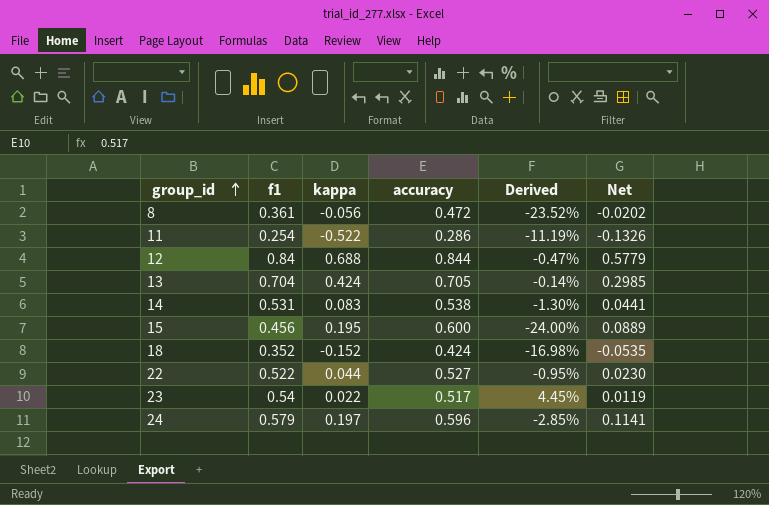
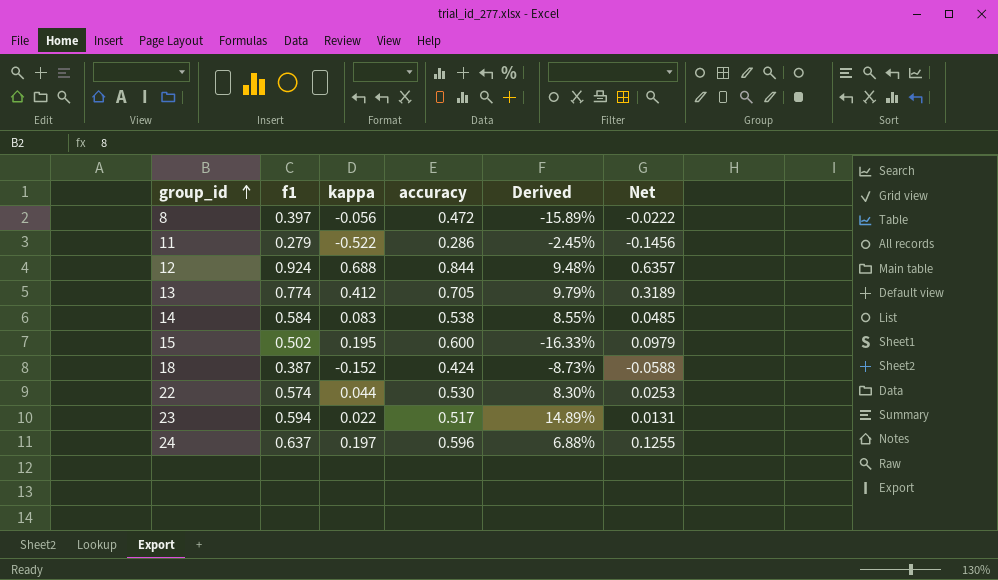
8 | f1: 0.361 -> 0.397
8 | Derived: -23.52% -> -15.89%
8 | Net: -0.0202 -> -0.0222
11 | f1: 0.254 -> 0.279
11 | Derived: -11.19% -> -2.45%
11 | Net: -0.1326 -> -0.1456
12 | f1: 0.84 -> 0.924
12 | Derived: -0.47% -> 9.48%
12 | Net: 0.5779 -> 0.6357
13 | f1: 0.704 -> 0.774
13 | kappa: 0.424 -> 0.412
13 | Derived: -0.14% -> 9.79%
13 | Net: 0.2985 -> 0.3189
14 | f1: 0.531 -> 0.584
14 | Derived: -1.30% -> 8.55%
14 | Net: 0.0441 -> 0.0485
15 | f1: 0.456 -> 0.502
15 | Derived: -24.00% -> -16.33%
15 | Net: 0.0889 -> 0.0979
18 | f1: 0.352 -> 0.387
18 | Derived: -16.98% -> -8.73%
18 | Net: -0.0535 -> -0.0588
22 | f1: 0.522 -> 0.574
22 | accuracy: 0.527 -> 0.530
22 | Derived: -0.95% -> 8.30%
22 | Net: 0.0230 -> 0.0253
23 | f1: 0.54 -> 0.594
23 | Derived: 4.45% -> 14.89%
23 | Net: 0.0119 -> 0.0131
24 | f1: 0.579 -> 0.637
24 | Derived: -2.85% -> 6.88%
24 | Net: 0.1141 -> 0.1255

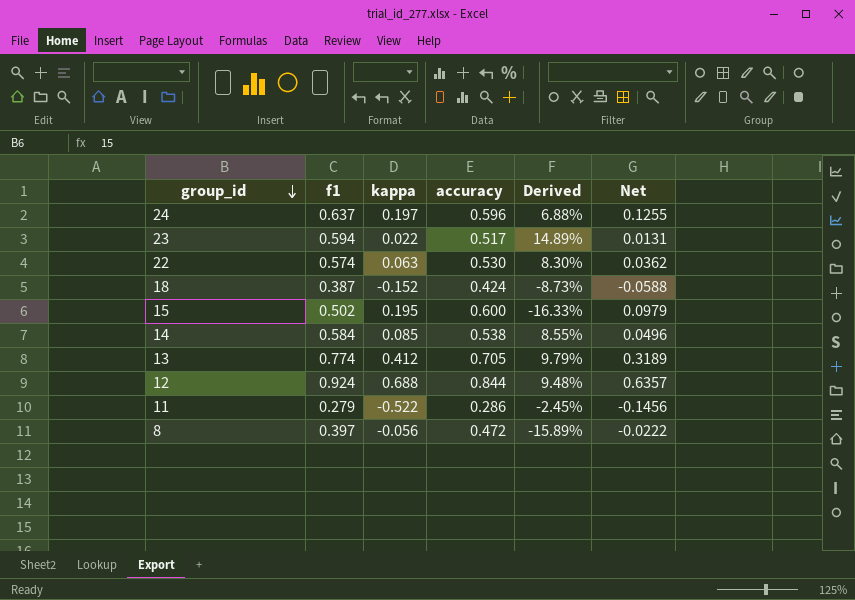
row order: group_id ascending -> group_id descending
22 | kappa: 0.044 -> 0.063
22 | Net: 0.0253 -> 0.0362
14 | kappa: 0.083 -> 0.085
14 | Net: 0.0485 -> 0.0496

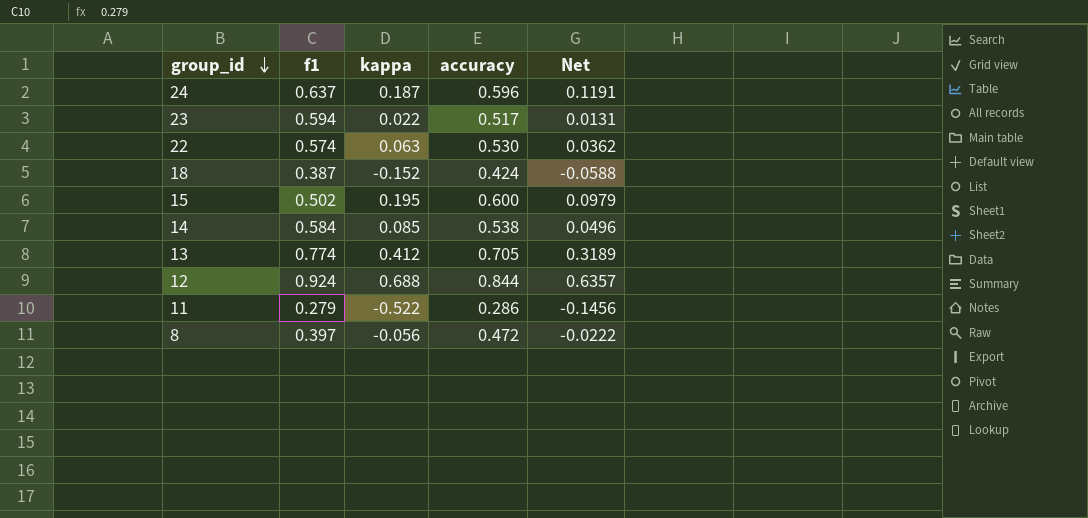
column Derived | formula: ([f1] - [accuracy]) / [accuracy] -> none
24 | kappa: 0.197 -> 0.187
24 | Net: 0.1255 -> 0.1191

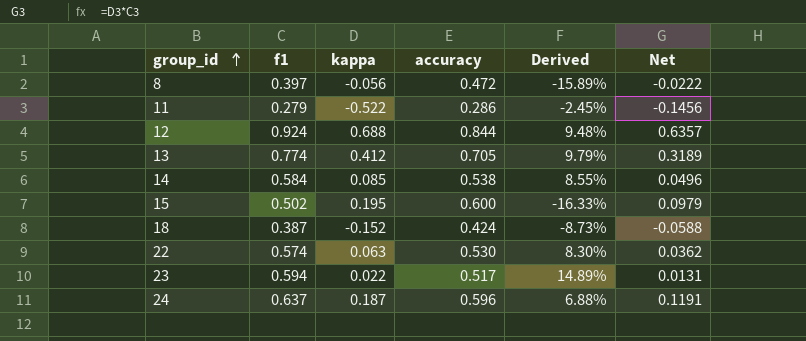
row order: group_id descending -> group_id ascending
column Derived | formula: none -> ([f1] - [accuracy]) / [accuracy]

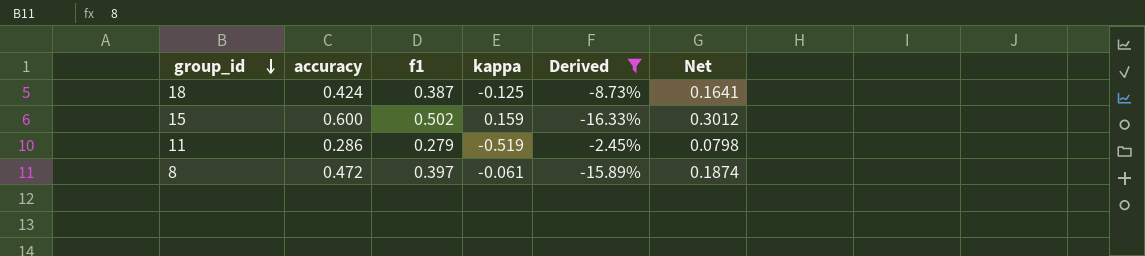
filter: none -> Derived <= -2.45%
row order: group_id ascending -> group_id descending
column accuracy | position: 4 -> 2
column Net | formula: [f1] * [kappa] -> [accuracy] * [f1]
18 | kappa: -0.152 -> -0.125
15 | kappa: 0.195 -> 0.159
11 | kappa: -0.522 -> -0.519
8 | kappa: -0.056 -> -0.061

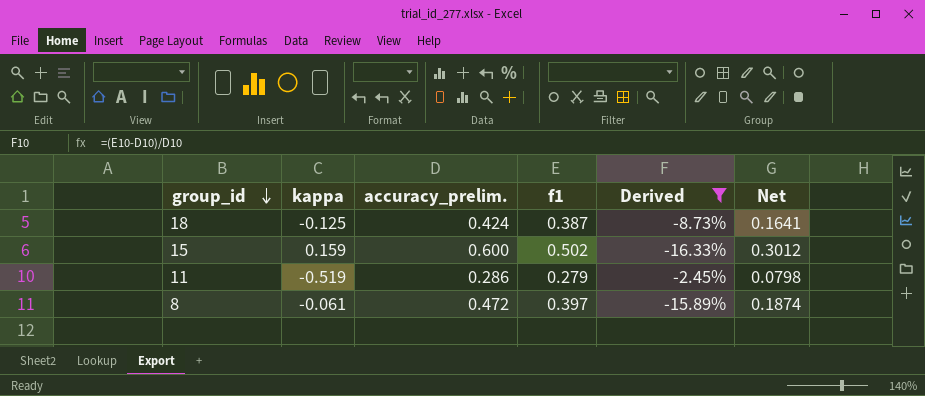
column kappa | position: 4 -> 2
column name: accuracy -> accuracy_prelim.

